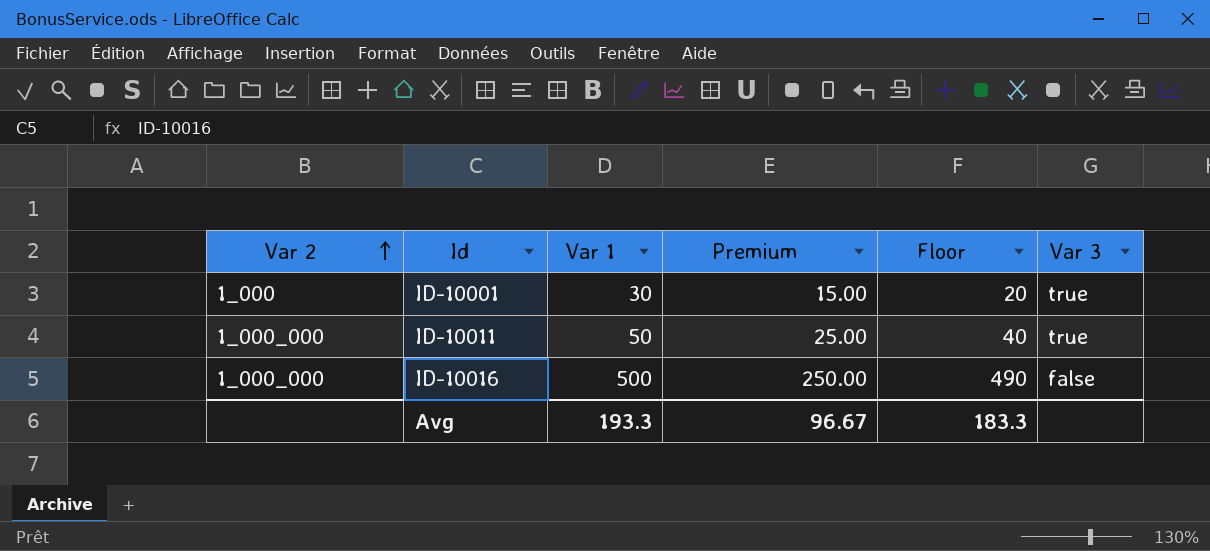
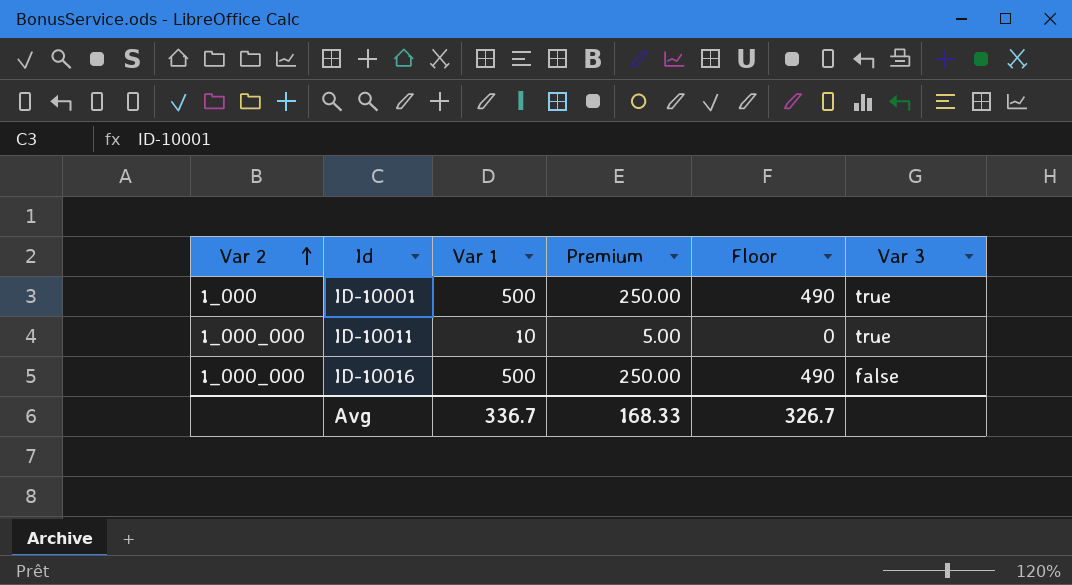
ID-10001 | Var 1: 30 -> 500
ID-10001 | Premium: 15.00 -> 250.00
ID-10001 | Floor: 20 -> 490
ID-10011 | Var 1: 50 -> 10
ID-10011 | Premium: 25.00 -> 5.00
ID-10011 | Floor: 40 -> 0
Avg | Var 1: 193.3 -> 336.7
Avg | Premium: 96.67 -> 168.33
Avg | Floor: 183.3 -> 326.7

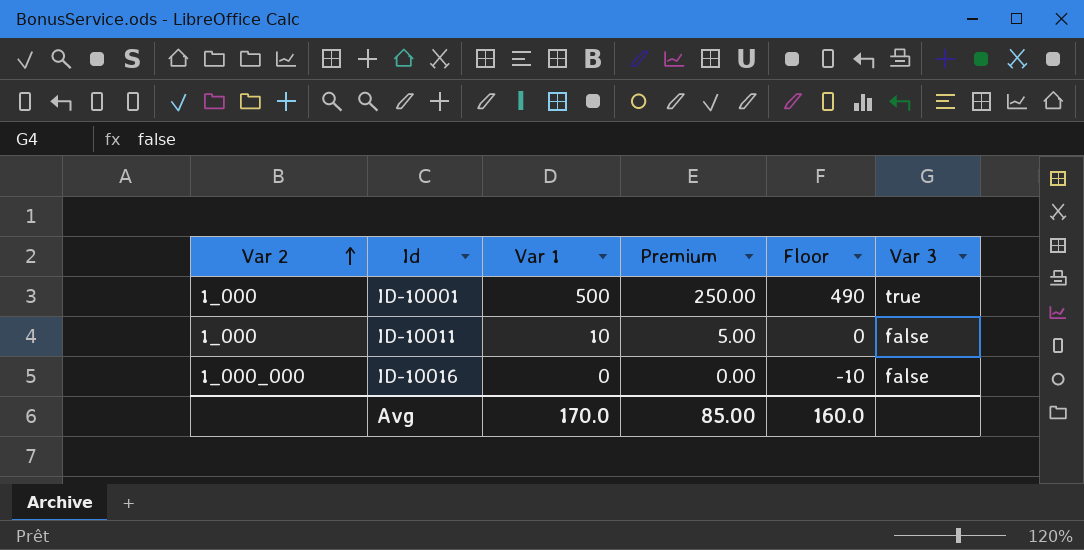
ID-10011 | Var 2: 1_000_000 -> 1_000
ID-10011 | Var 3: true -> false
ID-10016 | Var 1: 500 -> 0
ID-10016 | Premium: 250.00 -> 0.00
ID-10016 | Floor: 490 -> -10
Avg | Var 1: 336.7 -> 170.0
Avg | Premium: 168.33 -> 85.00
Avg | Floor: 326.7 -> 160.0

